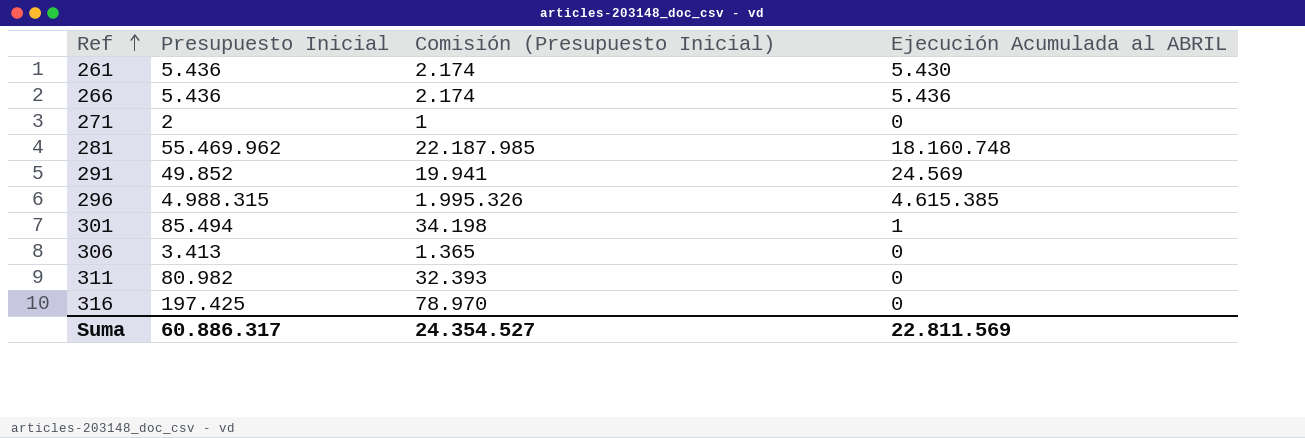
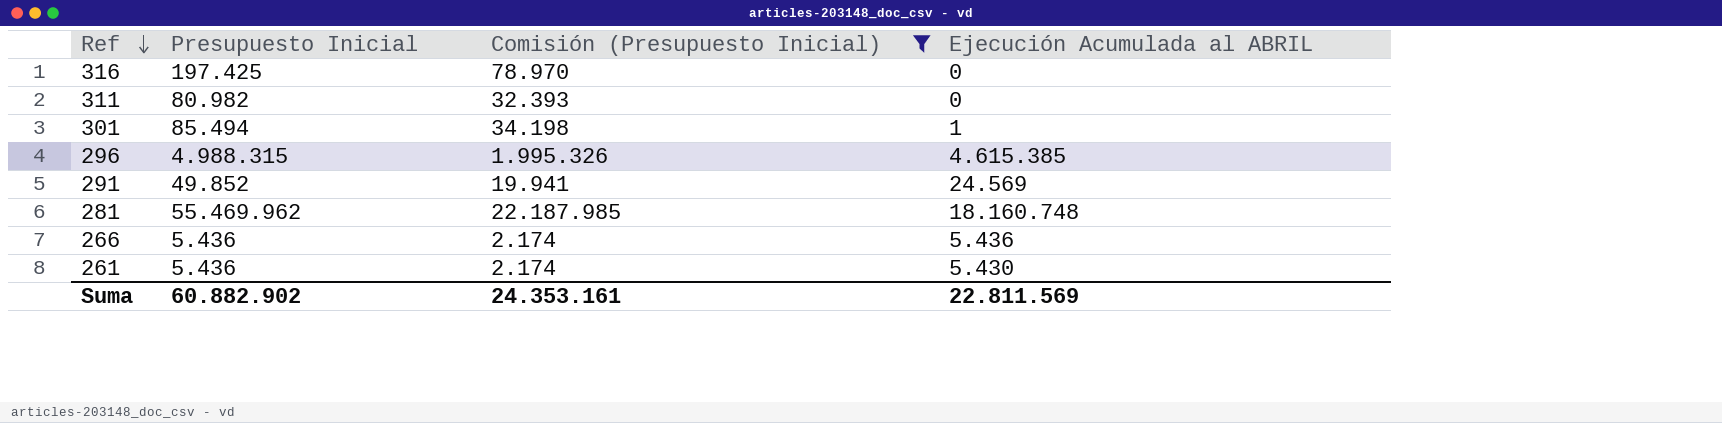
filter: none -> Comisión (Presupuesto Inicial) >= 2.174
row order: Ref ascending -> Ref descending
Suma | Presupuesto Inicial: 60.886.317 -> 60.882.902
Suma | Comisión (Presupuesto Inicial): 24.354.527 -> 24.353.161

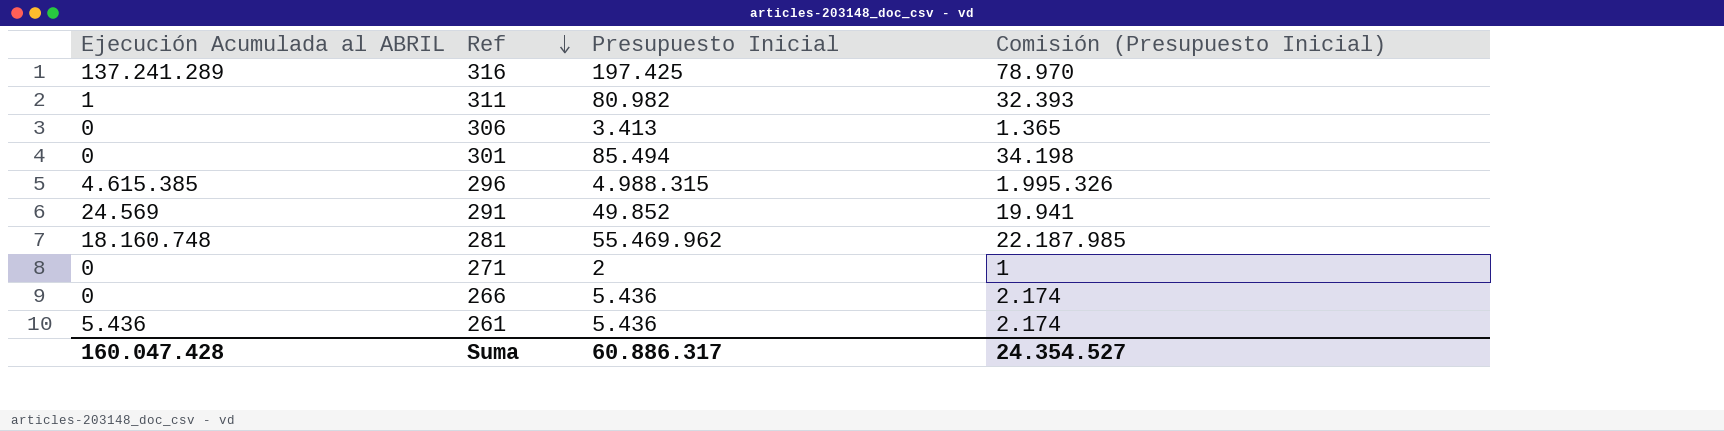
filter: Comisión (Presupuesto Inicial) >= 2.174 -> none
column Ejecución Acumulada al ABRIL | position: 4 -> 1
316 | Ejecución Acumulada al ABRIL: 0 -> 137.241.289
311 | Ejecución Acumulada al ABRIL: 0 -> 1
301 | Ejecución Acumulada al ABRIL: 1 -> 0
266 | Ejecución Acumulada al ABRIL: 5.436 -> 0
261 | Ejecución Acumulada al ABRIL: 5.430 -> 5.436
Suma | Ejecución Acumulada al ABRIL: 22.811.569 -> 160.047.428
Suma | Presupuesto Inicial: 60.882.902 -> 60.886.317
Suma | Comisión (Presupuesto Inicial): 24.353.161 -> 24.354.527

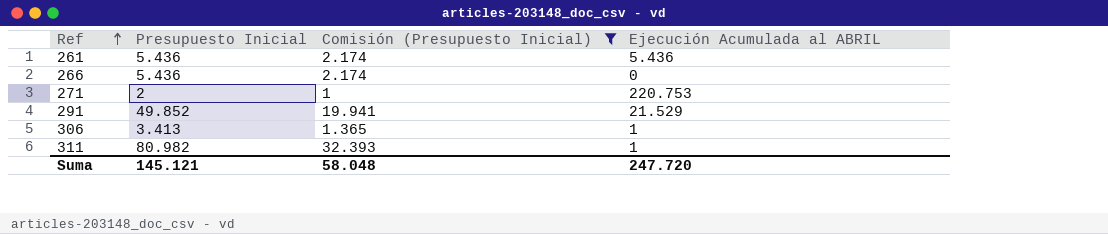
filter: none -> Comisión (Presupuesto Inicial) <= 32.393
row order: Ref descending -> Ref ascending
column Ejecución Acumulada al ABRIL | position: 1 -> 4
271 | Ejecución Acumulada al ABRIL: 0 -> 220.753
291 | Ejecución Acumulada al ABRIL: 24.569 -> 21.529
306 | Ejecución Acumulada al ABRIL: 0 -> 1
Suma | Presupuesto Inicial: 60.886.317 -> 145.121
Suma | Comisión (Presupuesto Inicial): 24.354.527 -> 58.048
Suma | Ejecución Acumulada al ABRIL: 160.047.428 -> 247.720

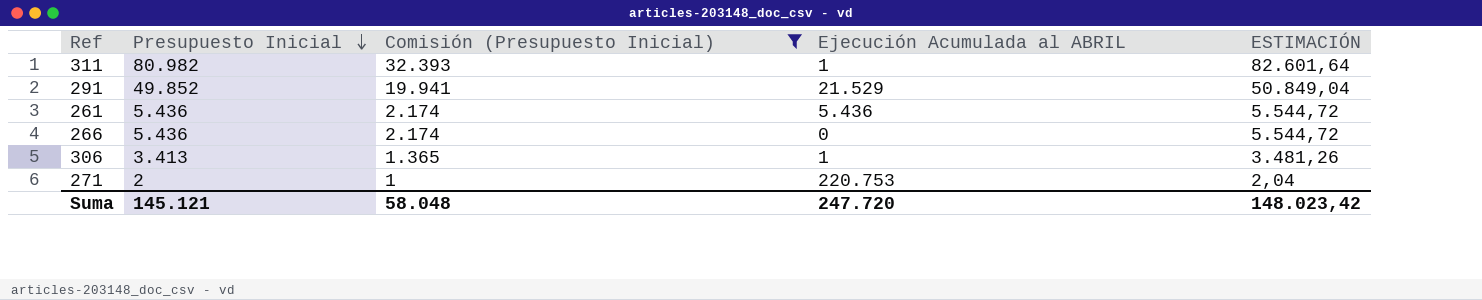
row order: Ref ascending -> Presupuesto Inicial descending
column ESTIMACIÓN | formula: none -> [Presupuesto Inicial] * 1,02

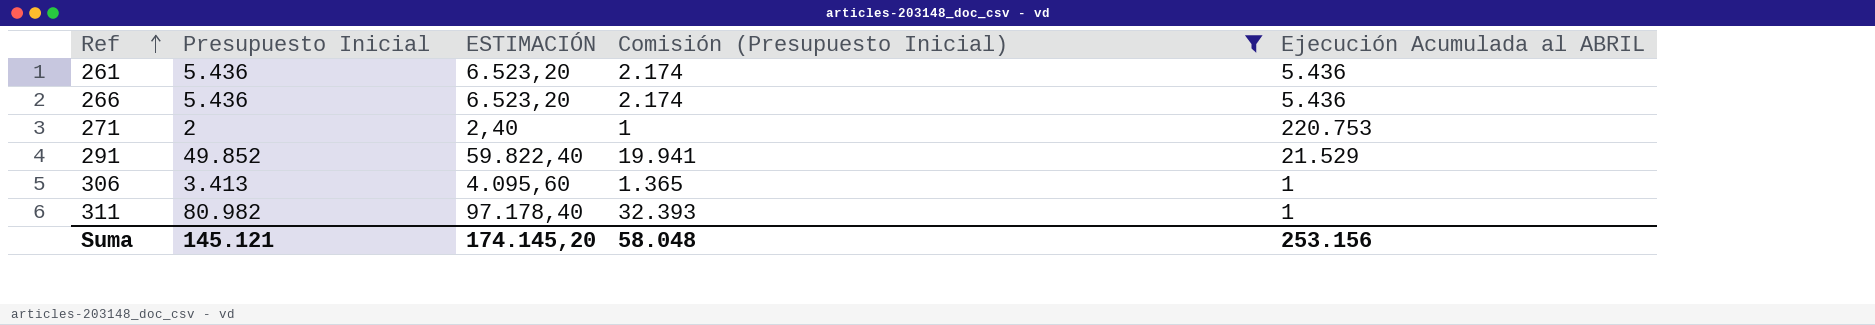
row order: Presupuesto Inicial descending -> Ref ascending
column ESTIMACIÓN | formula: [Presupuesto Inicial] * 1,02 -> [Presupuesto Inicial] * 1,2
column ESTIMACIÓN | position: 5 -> 3
266 | Ejecución Acumulada al ABRIL: 0 -> 5.436
Suma | ESTIMACIÓN: 148.023,42 -> 174.145,20
Suma | Ejecución Acumulada al ABRIL: 247.720 -> 253.156

